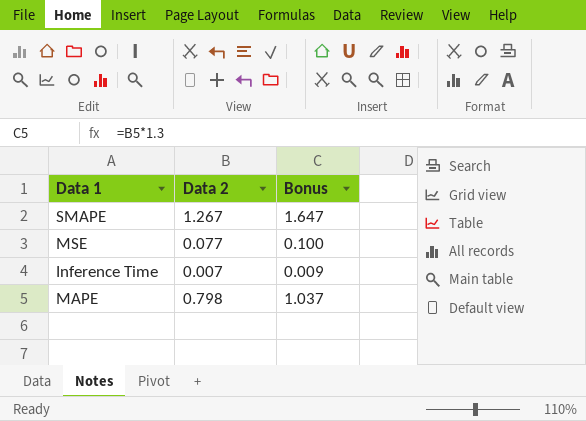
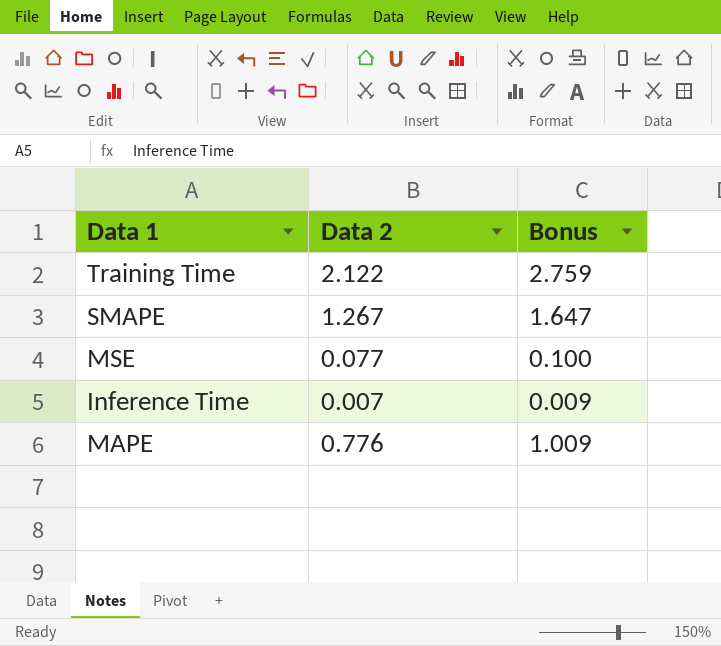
row Training Time: none -> 2.122 | 2.759
MAPE | Data 2: 0.798 -> 0.776
MAPE | Bonus: 1.037 -> 1.009

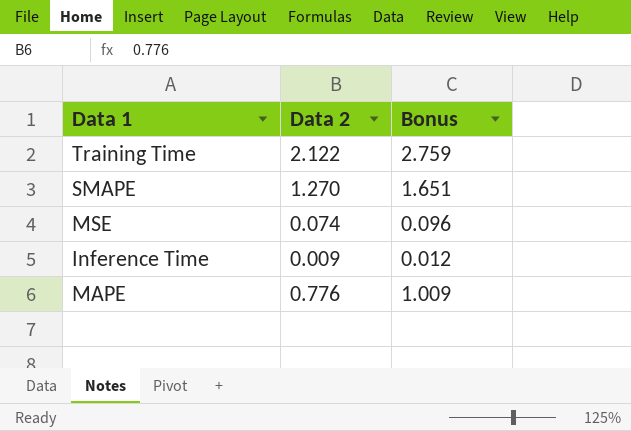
SMAPE | Data 2: 1.267 -> 1.270
SMAPE | Bonus: 1.647 -> 1.651
MSE | Data 2: 0.077 -> 0.074
MSE | Bonus: 0.100 -> 0.096
Inference Time | Data 2: 0.007 -> 0.009
Inference Time | Bonus: 0.009 -> 0.012

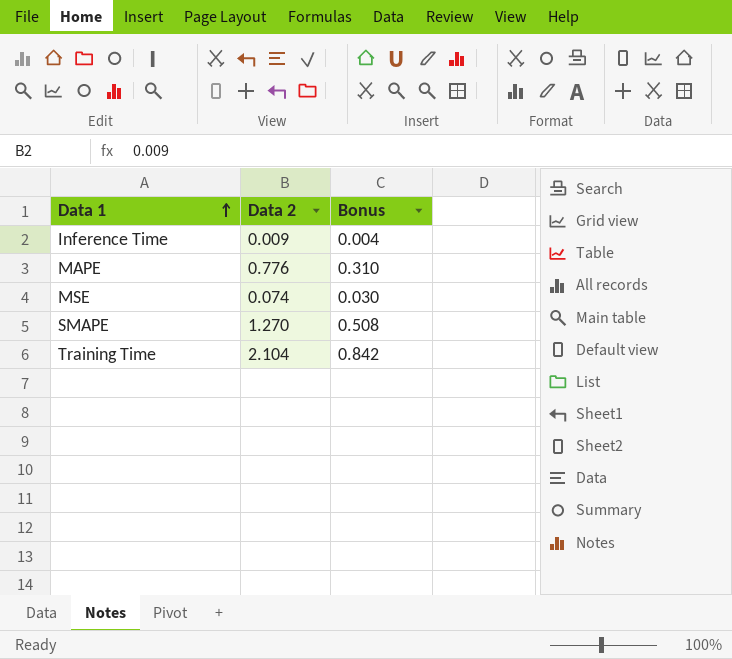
row order: none -> Data 1 ascending
column Bonus | formula: [Data 2] * 1.3 -> [Data 2] * 0.4
Training Time | Data 2: 2.122 -> 2.104

